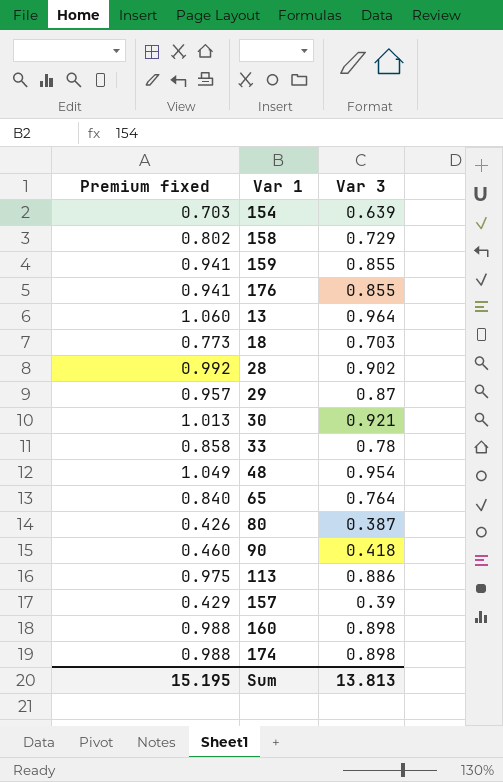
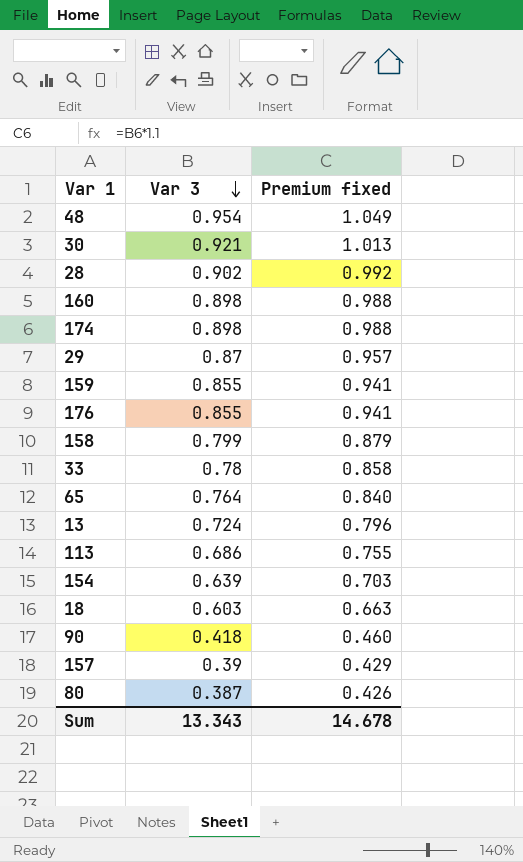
row order: none -> Var 3 descending
column Premium fixed | position: 1 -> 3
158 | Var 3: 0.729 -> 0.799
158 | Premium fixed: 0.802 -> 0.879
13 | Var 3: 0.964 -> 0.724
13 | Premium fixed: 1.060 -> 0.796
113 | Var 3: 0.886 -> 0.686
113 | Premium fixed: 0.975 -> 0.755
18 | Var 3: 0.703 -> 0.603
18 | Premium fixed: 0.773 -> 0.663
Sum | Var 3: 13.813 -> 13.343
Sum | Premium fixed: 15.195 -> 14.678

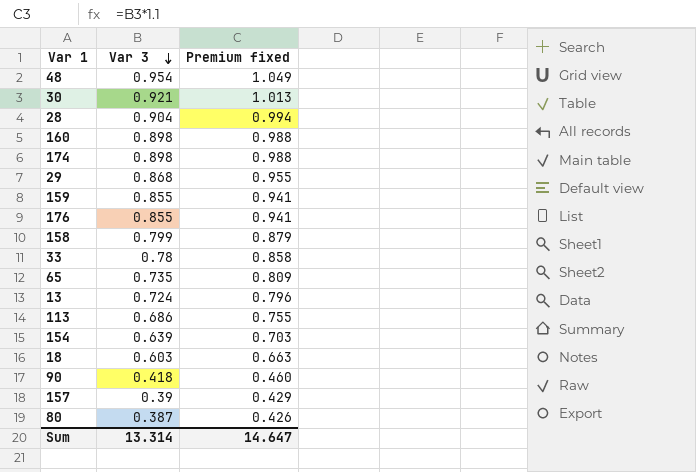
28 | Var 3: 0.902 -> 0.904
28 | Premium fixed: 0.992 -> 0.994
29 | Var 3: 0.87 -> 0.868
29 | Premium fixed: 0.957 -> 0.955
65 | Var 3: 0.764 -> 0.735
65 | Premium fixed: 0.840 -> 0.809
Sum | Var 3: 13.343 -> 13.314
Sum | Premium fixed: 14.678 -> 14.647

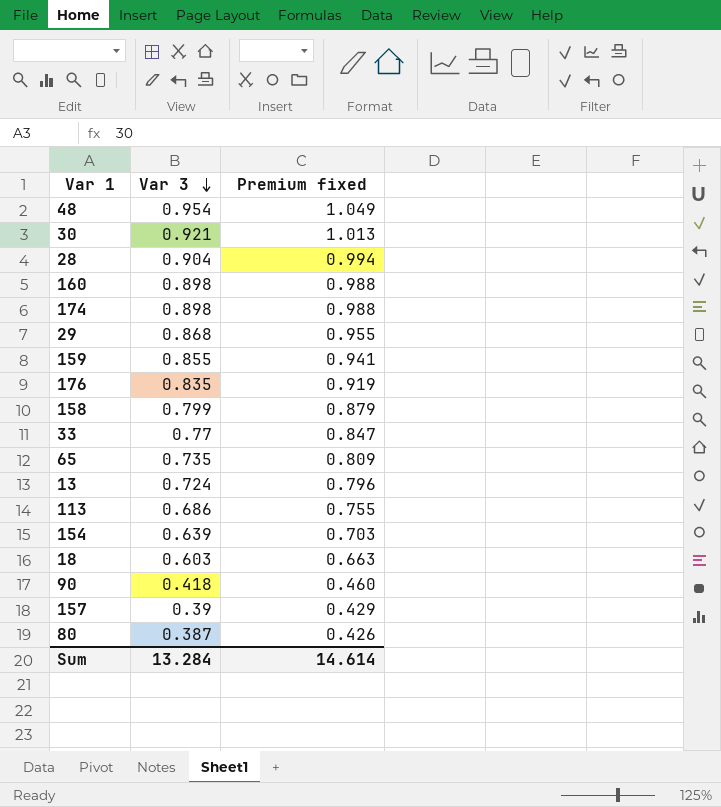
176 | Var 3: 0.855 -> 0.835
176 | Premium fixed: 0.941 -> 0.919
33 | Var 3: 0.78 -> 0.77
33 | Premium fixed: 0.858 -> 0.847
Sum | Var 3: 13.314 -> 13.284
Sum | Premium fixed: 14.647 -> 14.614

